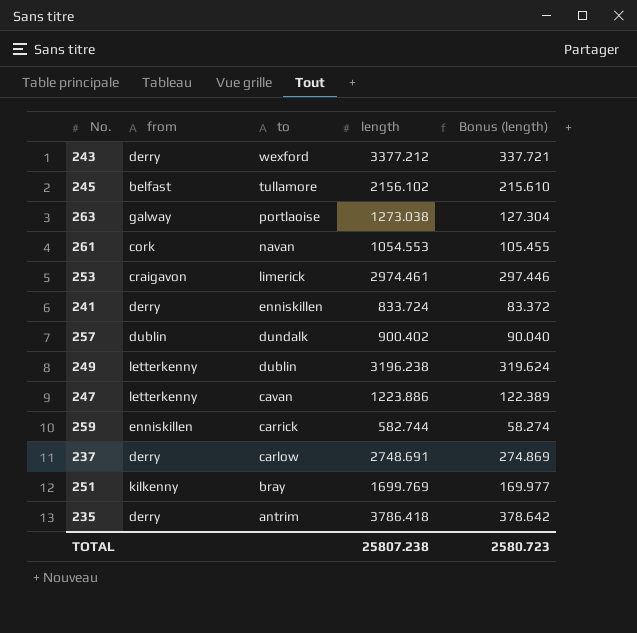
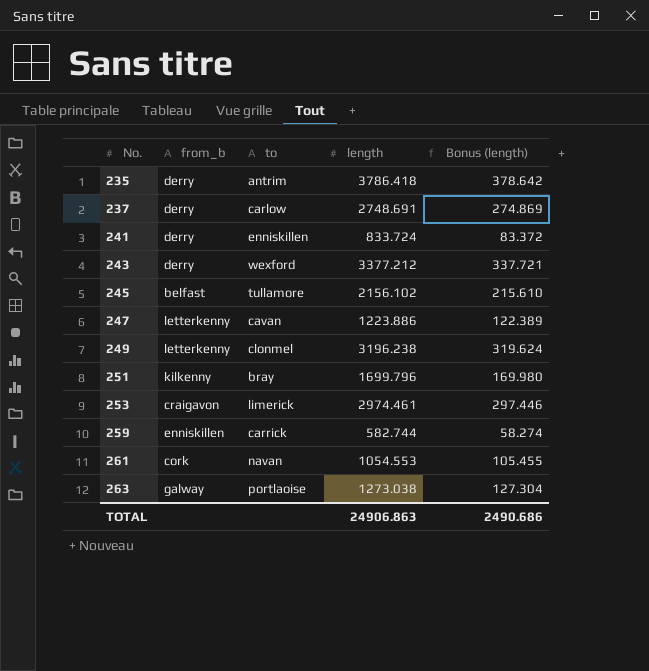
row order: to descending -> No. ascending
column name: from -> from_b
row 257: dublin | dundalk | 900.402 | 90.040 -> none
249 | to: dublin -> clonmel
251 | length: 1699.769 -> 1699.796
251 | Bonus (length): 169.977 -> 169.980
TOTAL | length: 25807.238 -> 24906.863
TOTAL | Bonus (length): 2580.723 -> 2490.686

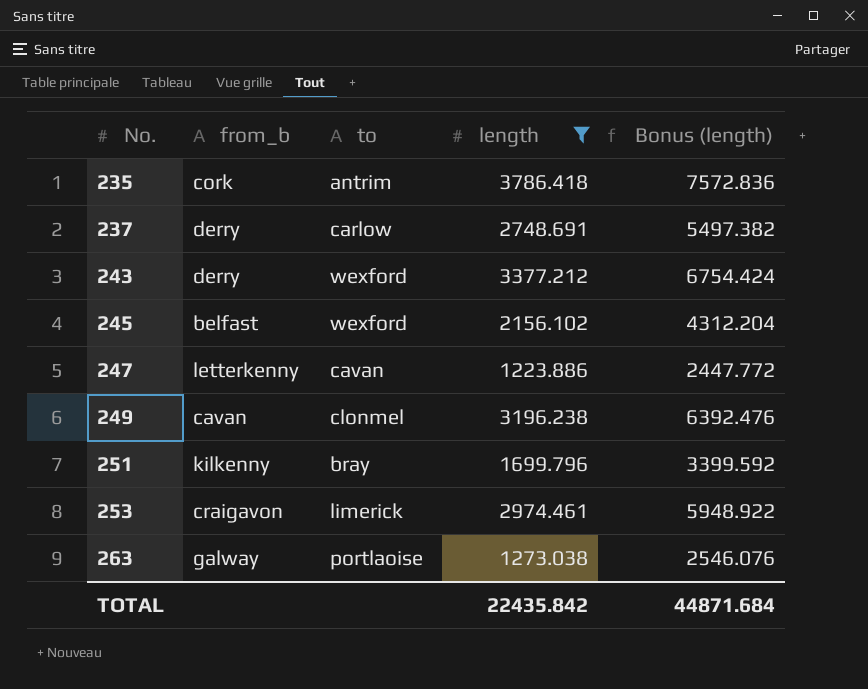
filter: none -> length >= 1223.886
column Bonus (length) | formula: [length] * 0.1 -> [length] * 2
235 | from_b: derry -> cork
245 | to: tullamore -> wexford
249 | from_b: letterkenny -> cavan
TOTAL | length: 24906.863 -> 22435.842
TOTAL | Bonus (length): 2490.686 -> 44871.684

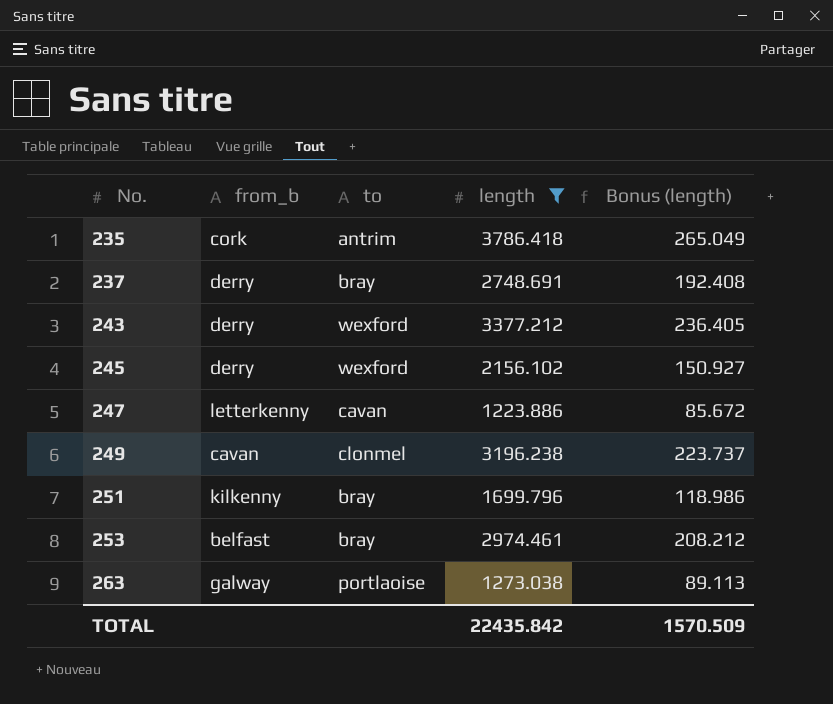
column Bonus (length) | formula: [length] * 2 -> [length] * 0.07
237 | to: carlow -> bray
245 | from_b: belfast -> derry
253 | from_b: craigavon -> belfast
253 | to: limerick -> bray
TOTAL | Bonus (length): 44871.684 -> 1570.509

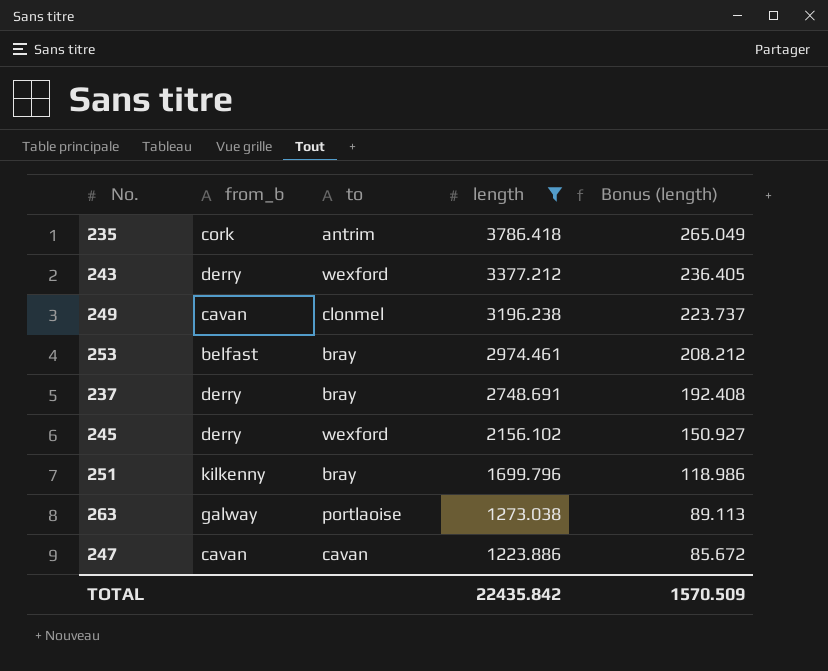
row order: No. ascending -> length descending
247 | from_b: letterkenny -> cavan

